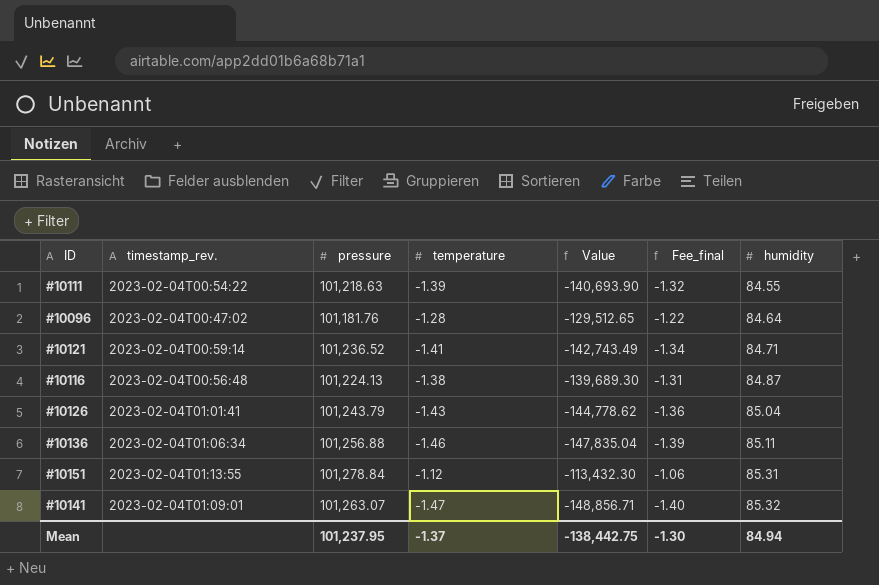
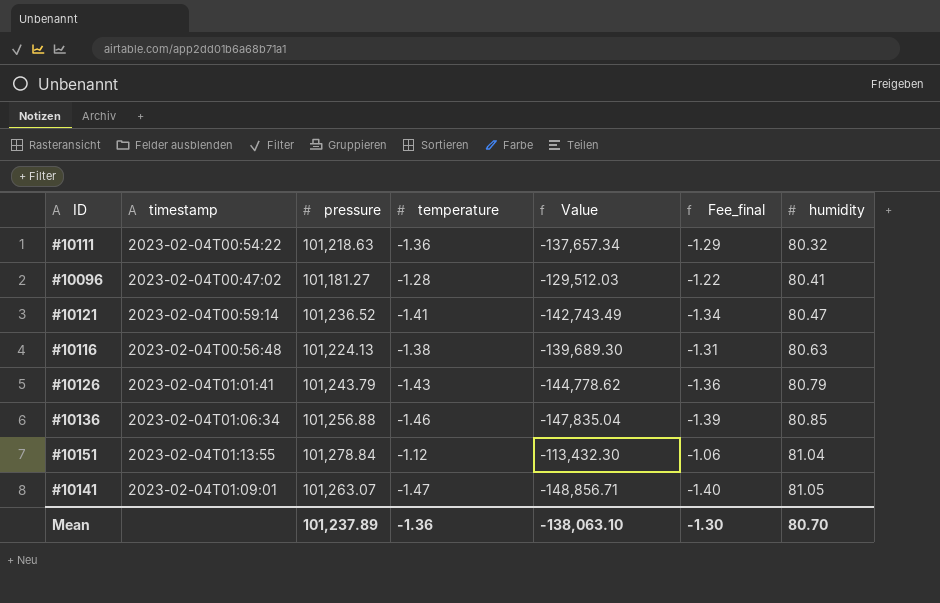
column name: timestamp_rev. -> timestamp
#10111 | temperature: -1.39 -> -1.36
#10111 | Value: -140,693.90 -> -137,657.34
#10111 | Fee_final: -1.32 -> -1.29
#10111 | humidity: 84.55 -> 80.32
#10096 | pressure: 101,181.76 -> 101,181.27
#10096 | Value: -129,512.65 -> -129,512.03
#10096 | humidity: 84.64 -> 80.41
#10121 | humidity: 84.71 -> 80.47
#10116 | humidity: 84.87 -> 80.63
#10126 | humidity: 85.04 -> 80.79
#10136 | humidity: 85.11 -> 80.85
#10151 | humidity: 85.31 -> 81.04
#10141 | humidity: 85.32 -> 81.05
Mean | pressure: 101,237.95 -> 101,237.89
Mean | temperature: -1.37 -> -1.36
Mean | Value: -138,442.75 -> -138,063.10
Mean | humidity: 84.94 -> 80.70

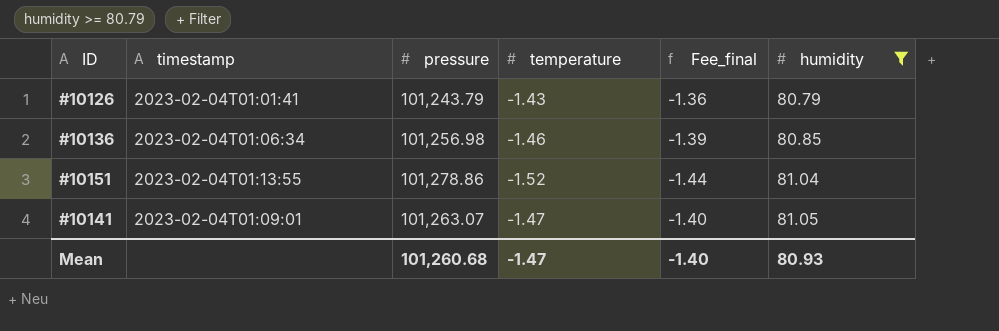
filter: none -> humidity >= 80.79
column Value | formula: [pressure] * [temperature] -> none
#10136 | pressure: 101,256.88 -> 101,256.98
#10151 | pressure: 101,278.84 -> 101,278.86
#10151 | temperature: -1.12 -> -1.52
#10151 | Fee_final: -1.06 -> -1.44
Mean | pressure: 101,237.89 -> 101,260.68
Mean | temperature: -1.36 -> -1.47
Mean | Fee_final: -1.30 -> -1.40
Mean | humidity: 80.70 -> 80.93

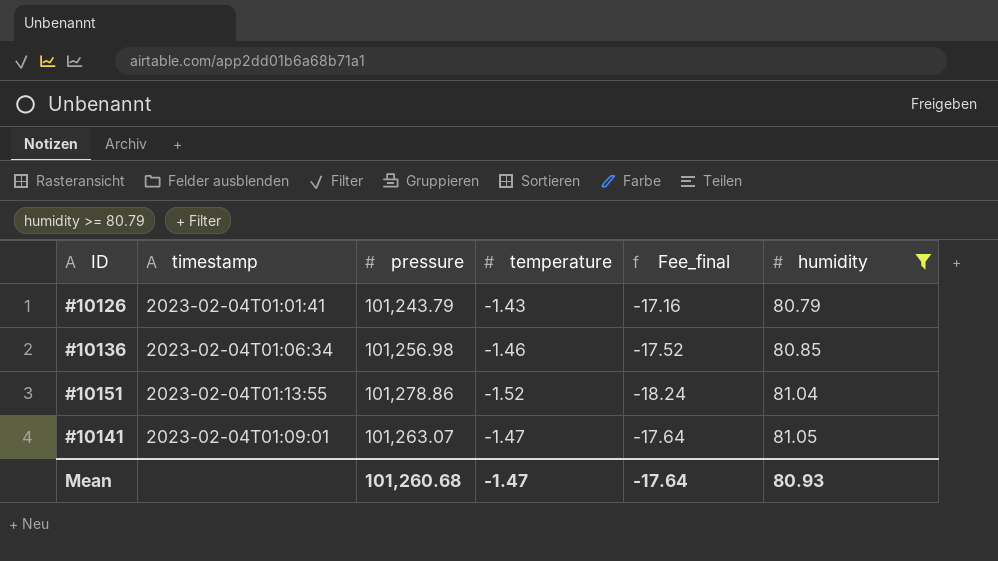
column Fee_final | formula: [temperature] * 0.95 -> [temperature] * 12
Mean | Fee_final: -1.40 -> -17.64

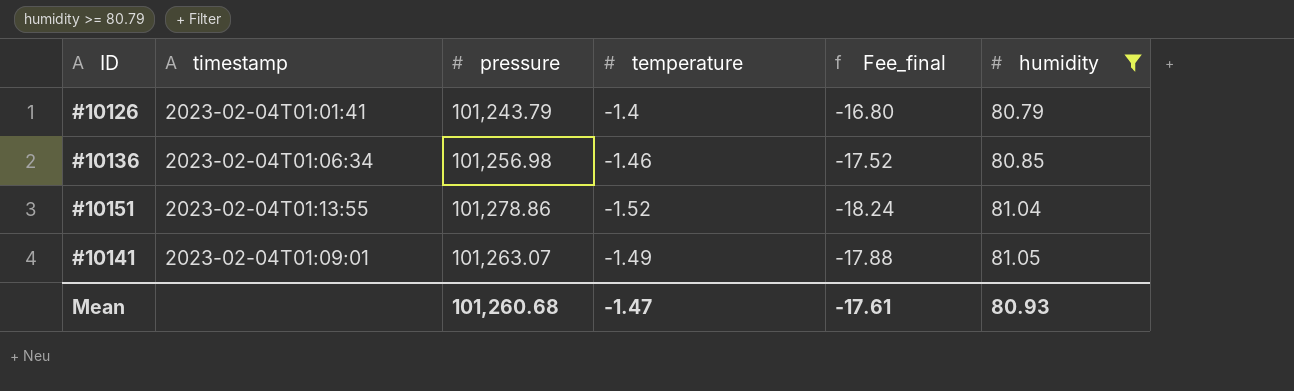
#10126 | temperature: -1.43 -> -1.4
#10126 | Fee_final: -17.16 -> -16.80
#10141 | temperature: -1.47 -> -1.49
#10141 | Fee_final: -17.64 -> -17.88
Mean | Fee_final: -17.64 -> -17.61

